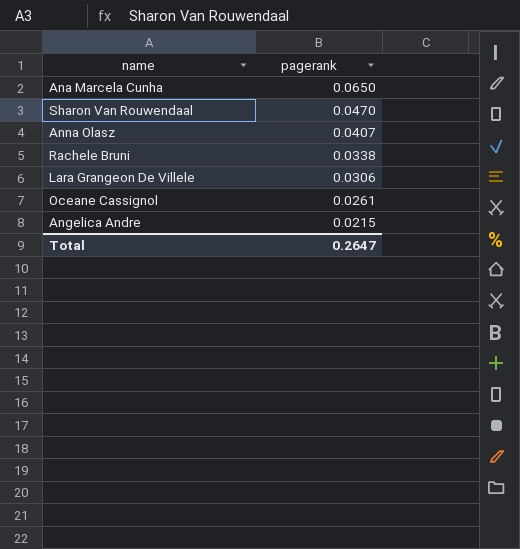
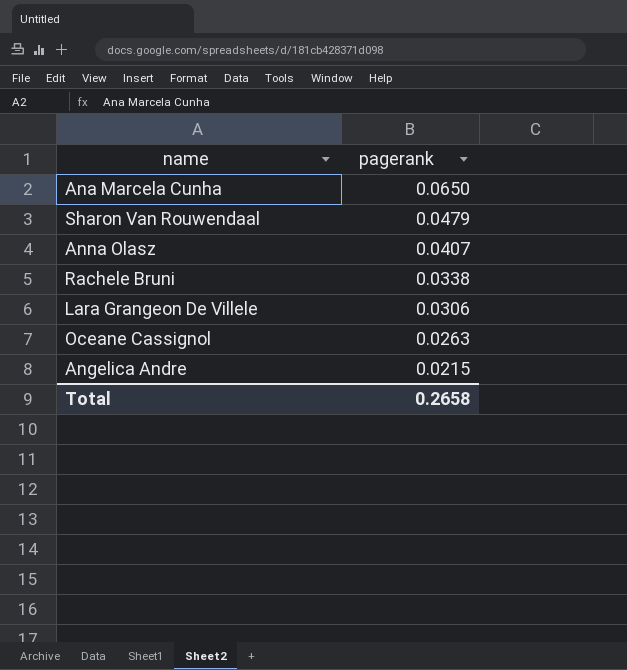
Sharon Van Rouwendaal | pagerank: 0.0470 -> 0.0479
Oceane Cassignol | pagerank: 0.0261 -> 0.0263
Total | pagerank: 0.2647 -> 0.2658

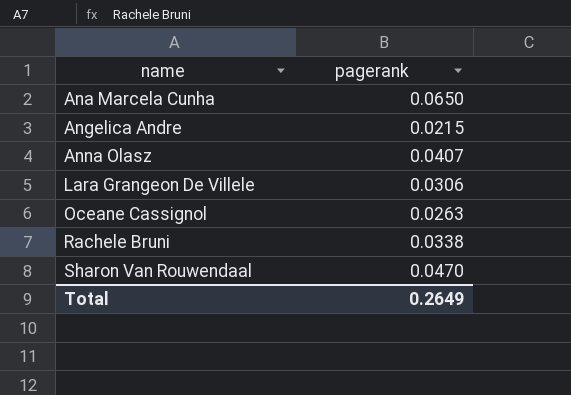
row order: pagerank descending -> name ascending
Sharon Van Rouwendaal | pagerank: 0.0479 -> 0.0470
Total | pagerank: 0.2658 -> 0.2649

